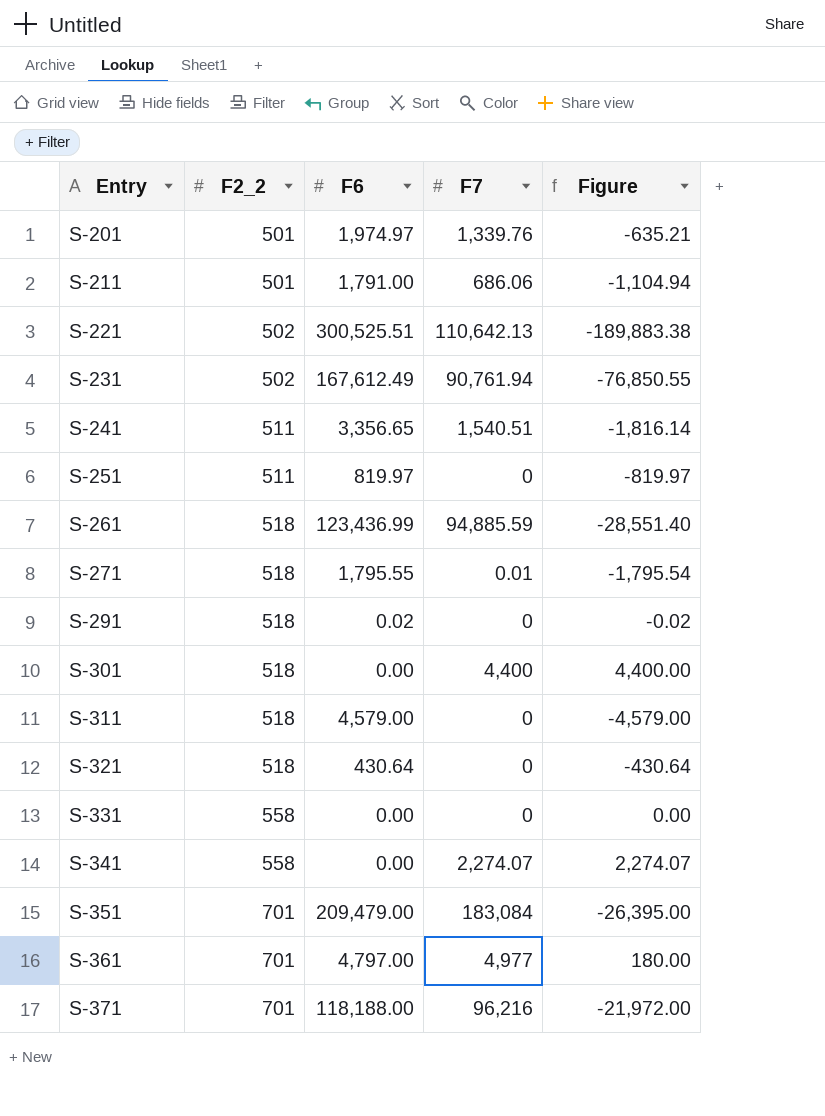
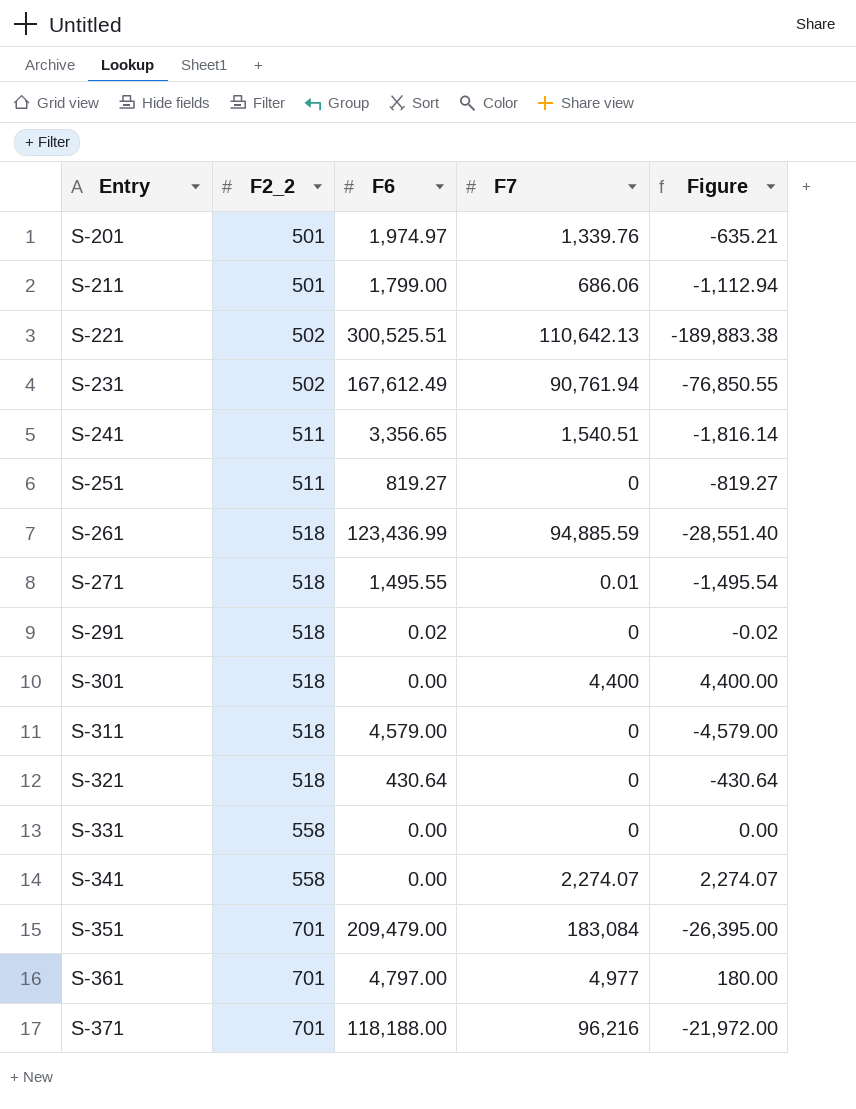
S-211 | F6: 1,791.00 -> 1,799.00
S-211 | Figure: -1,104.94 -> -1,112.94
S-251 | F6: 819.97 -> 819.27
S-251 | Figure: -819.97 -> -819.27
S-271 | F6: 1,795.55 -> 1,495.55
S-271 | Figure: -1,795.54 -> -1,495.54

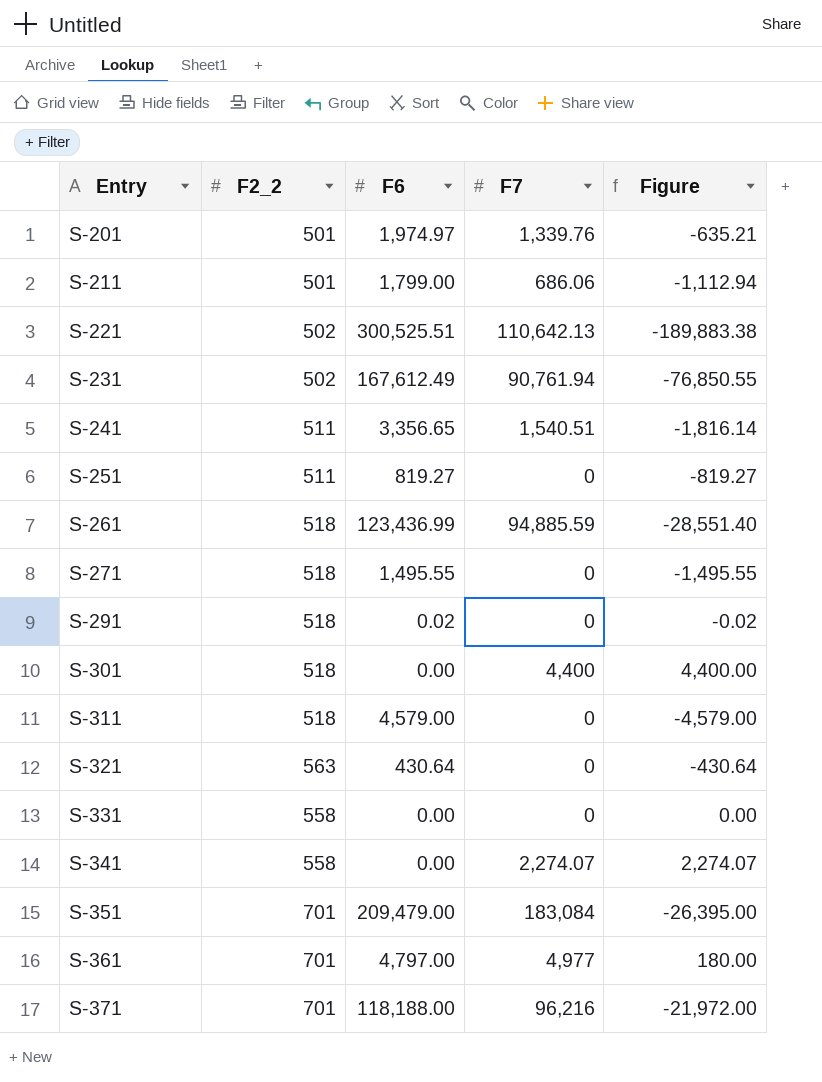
S-271 | F7: 0.01 -> 0
S-271 | Figure: -1,495.54 -> -1,495.55
S-321 | F2_2: 518 -> 563

